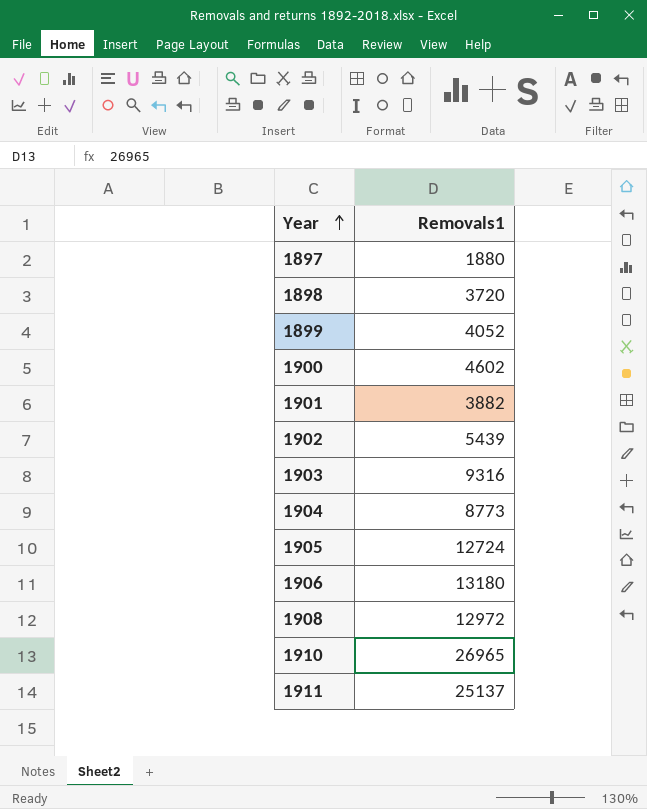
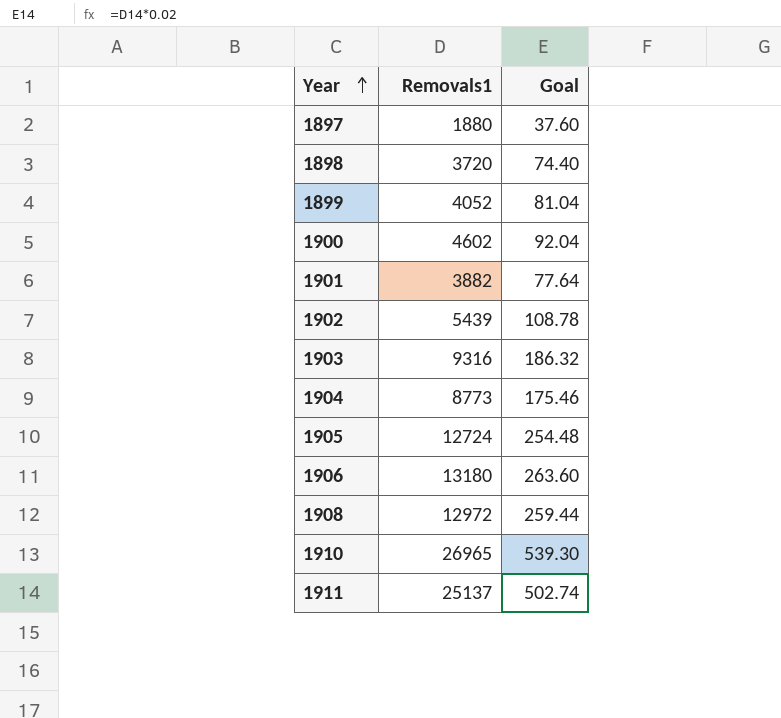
column Goal | formula: none -> [Removals1] * 0.02

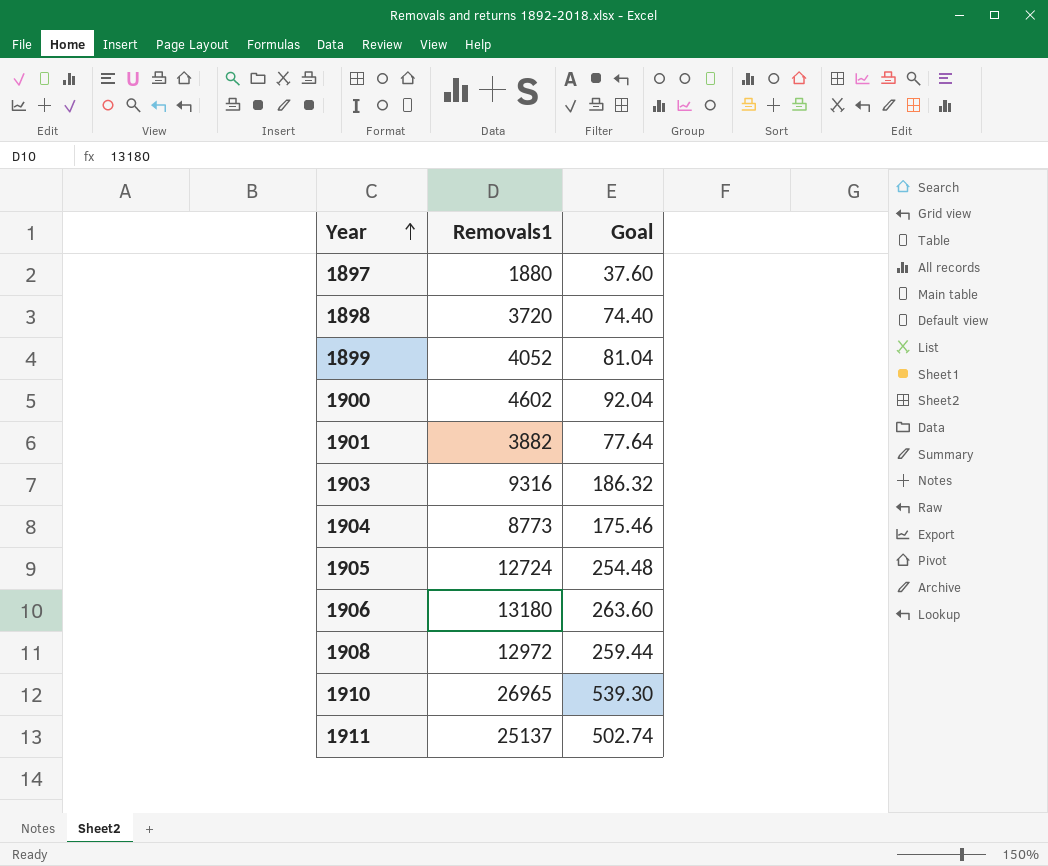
row 1902: 5439 | 108.78 -> none

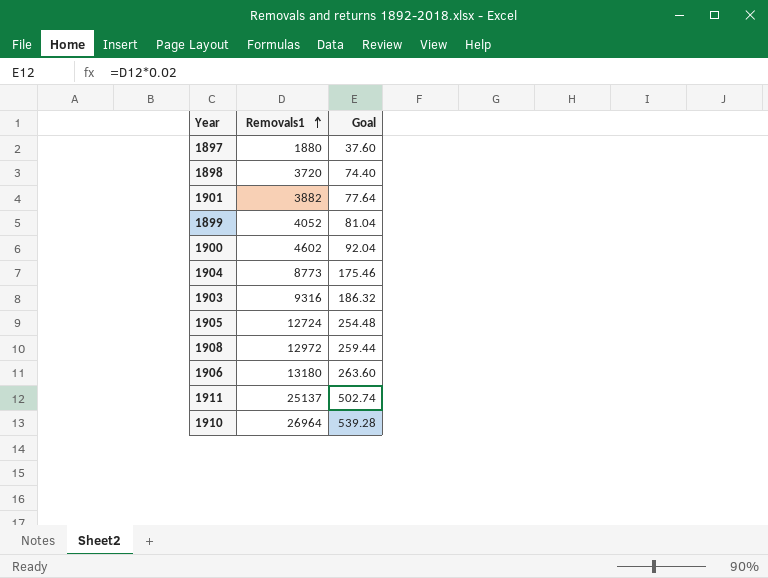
row order: Year ascending -> Removals1 ascending
1910 | Removals1: 26965 -> 26964
1910 | Goal: 539.30 -> 539.28

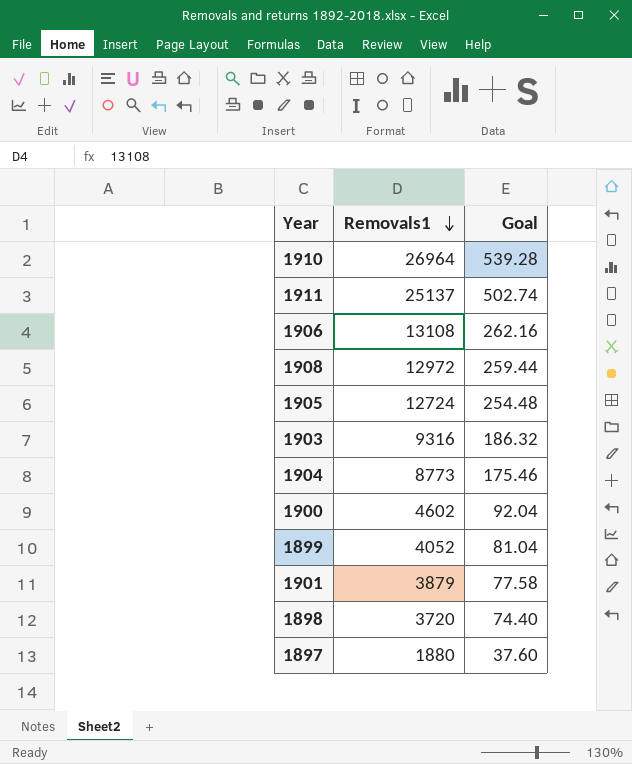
row order: Removals1 ascending -> Removals1 descending
1906 | Removals1: 13180 -> 13108
1906 | Goal: 263.60 -> 262.16
1901 | Removals1: 3882 -> 3879
1901 | Goal: 77.64 -> 77.58

